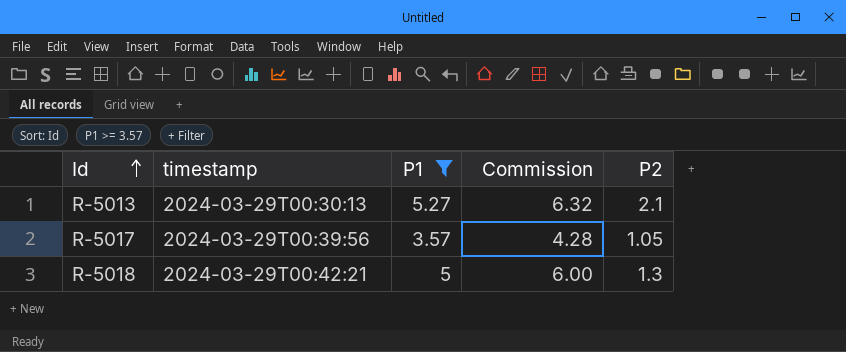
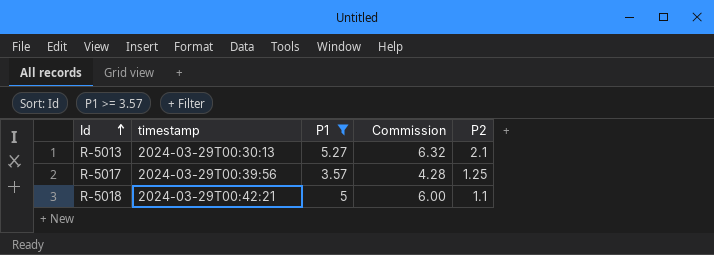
R-5017 | P2: 1.05 -> 1.25
R-5018 | P2: 1.3 -> 1.1

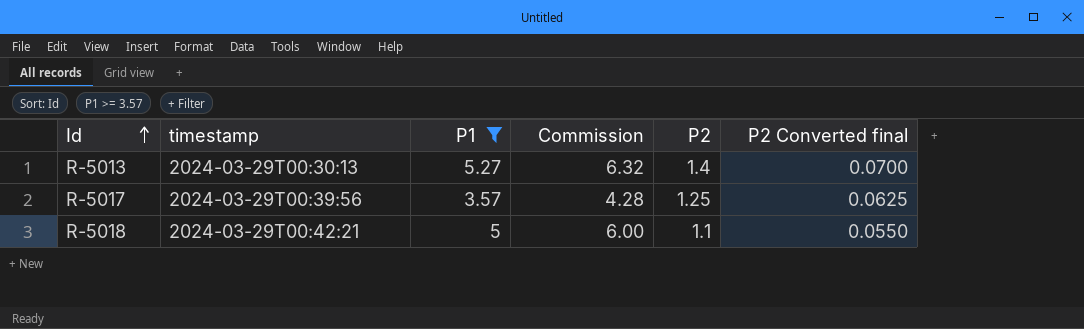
column P2 Converted final | formula: none -> [P2] * 0.05
R-5013 | P2: 2.1 -> 1.4

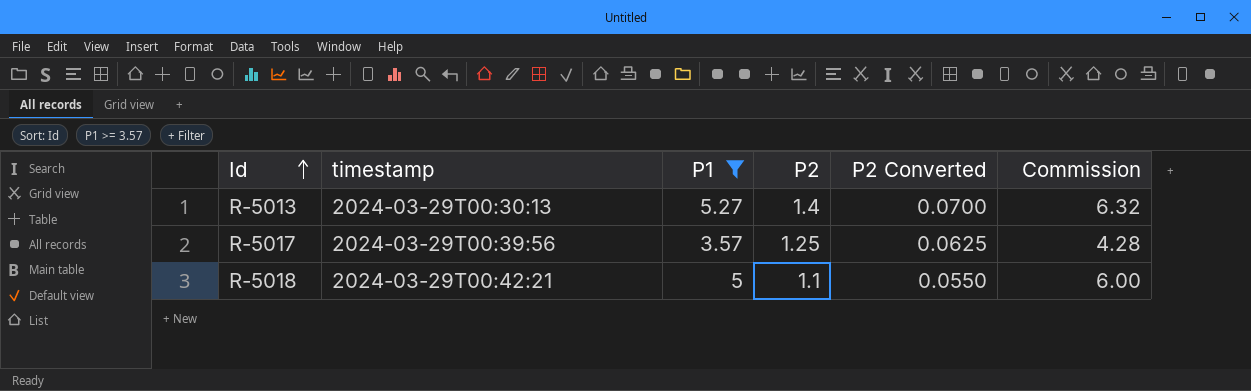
column name: P2 Converted final -> P2 Converted
column Commission | position: 4 -> 6

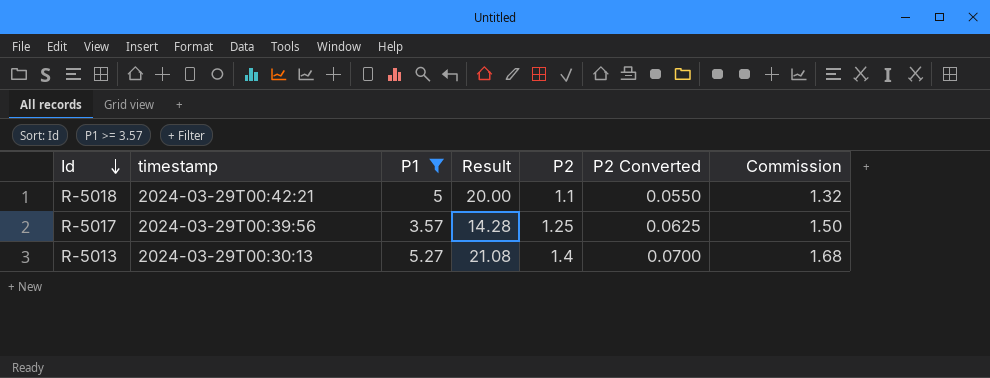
row order: Id ascending -> Id descending
column Result | formula: none -> [P1] * 4
column Commission | formula: [P1] * 1.2 -> [P2] * 1.2

